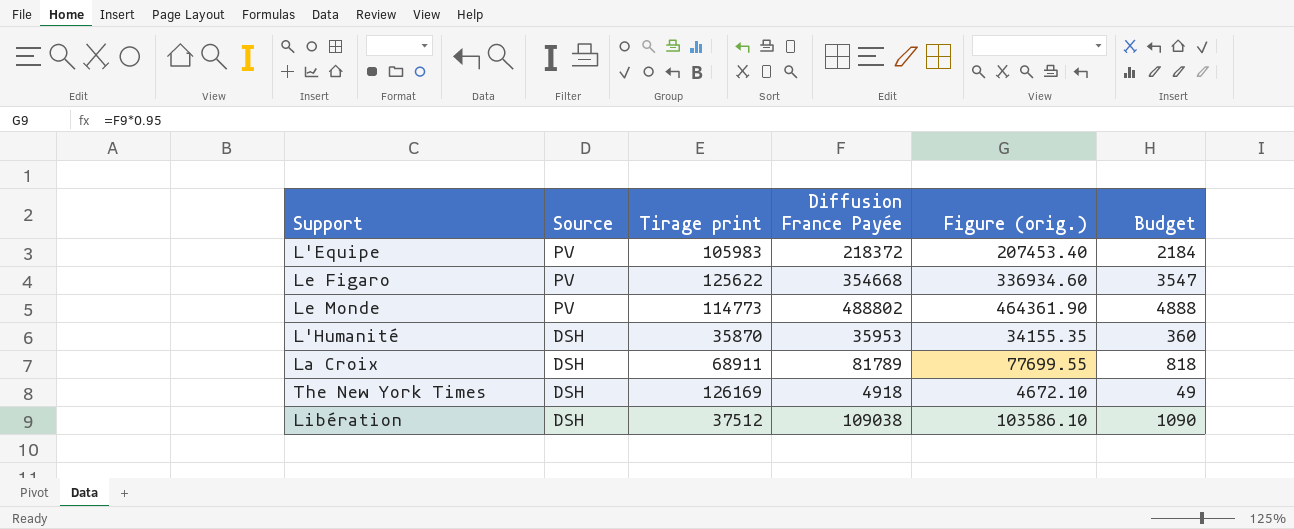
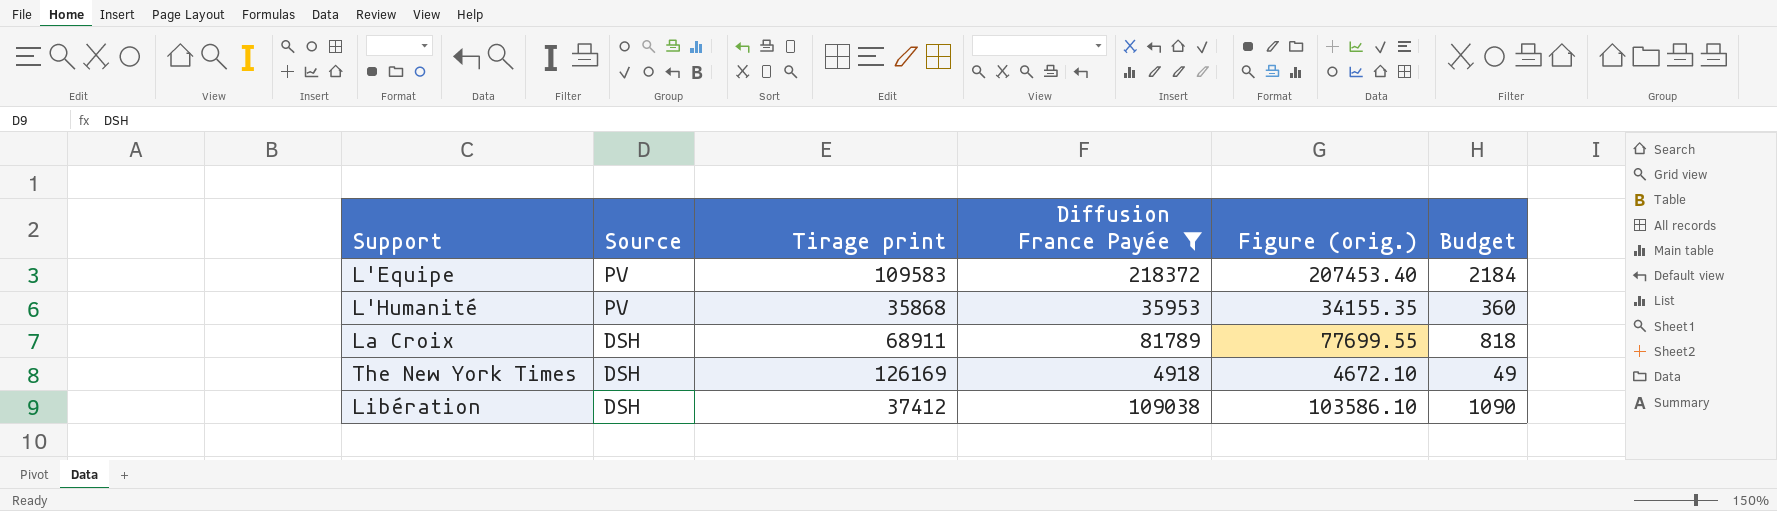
filter: none -> Diffusion France Payée <= 218372
L'Equipe | Tirage print: 105983 -> 109583
L'Humanité | Source: DSH -> PV
L'Humanité | Tirage print: 35870 -> 35868
Libération | Tirage print: 37512 -> 37412

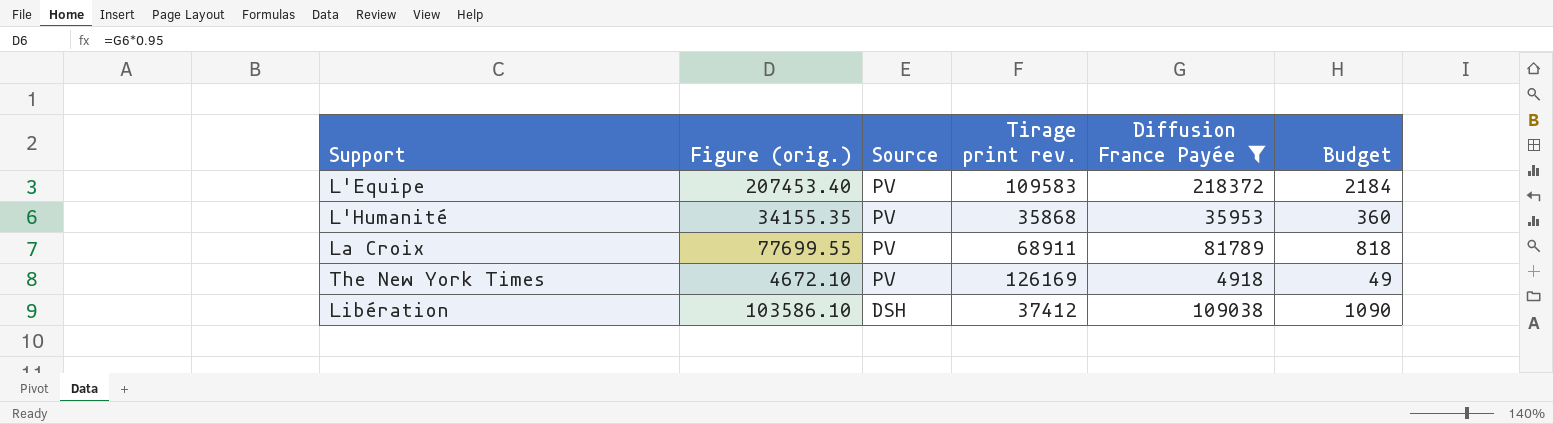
column Figure (orig.) | position: 5 -> 2
column name: Tirage print -> Tirage print rev.
La Croix | Source: DSH -> PV
The New York Times | Source: DSH -> PV

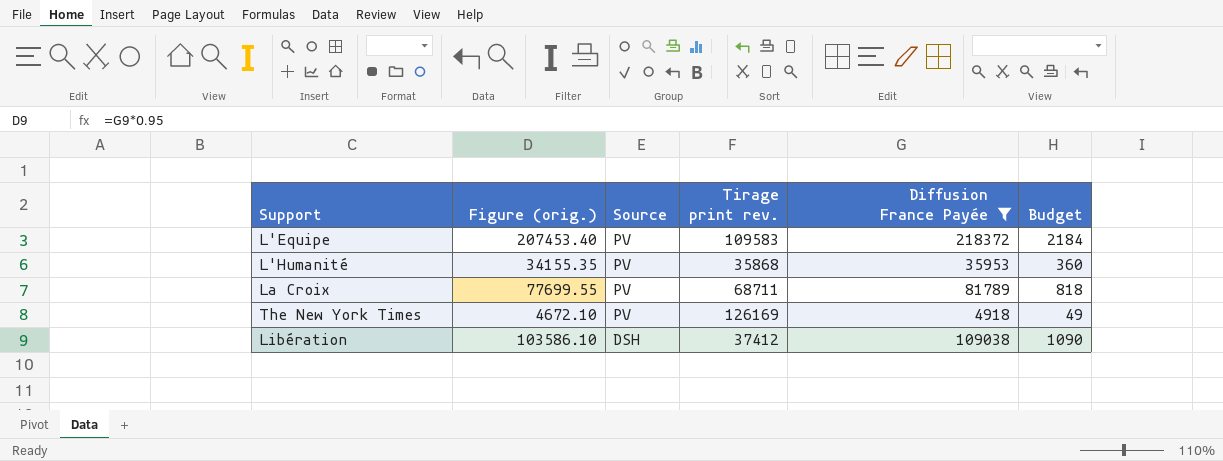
La Croix | Tirage print rev.: 68911 -> 68711

